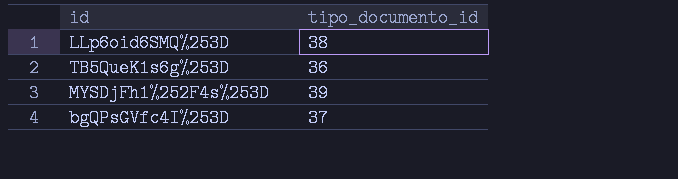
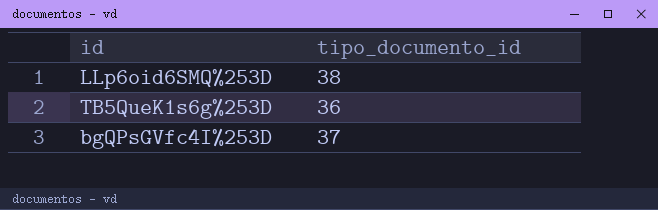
row MYSDjFh1%252F4s%253D: 39 -> none

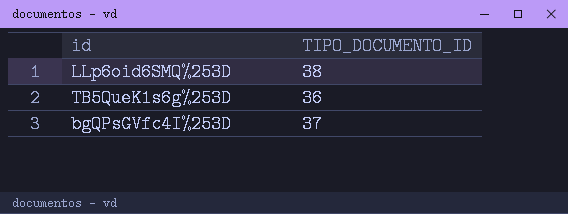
column name: tipo_documento_id -> TIPO_DOCUMENTO_ID

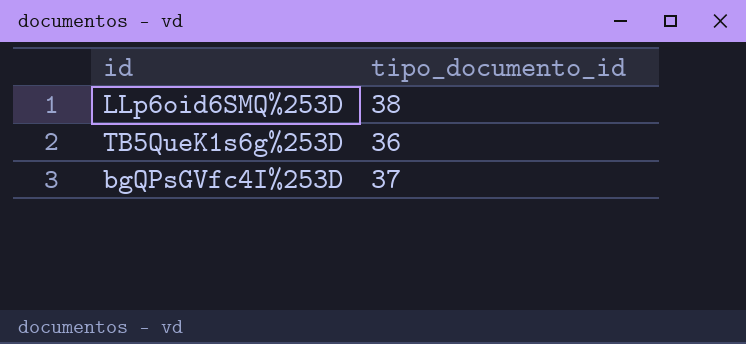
column name: TIPO_DOCUMENTO_ID -> tipo_documento_id

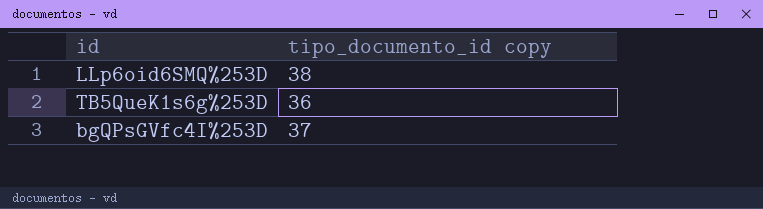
column name: tipo_documento_id -> tipo_documento_id copy

